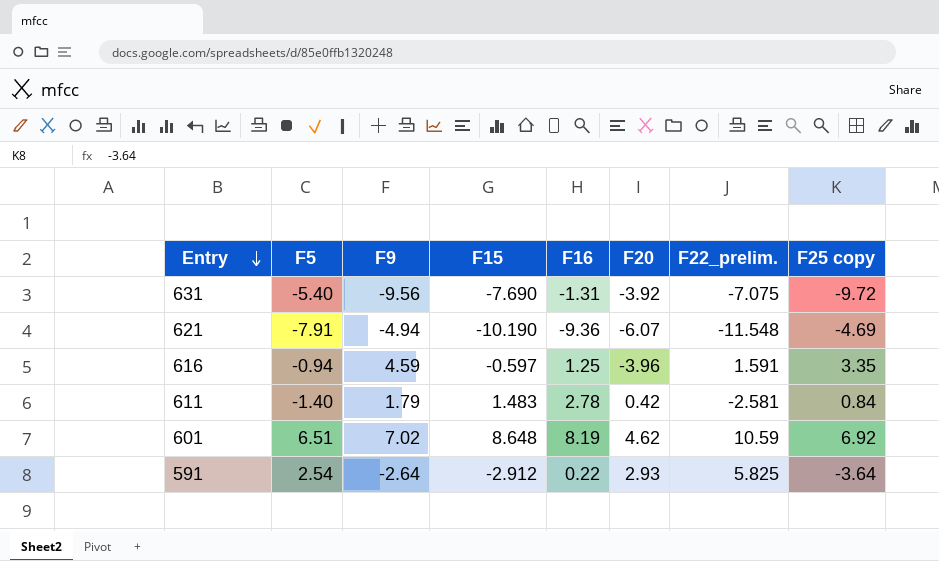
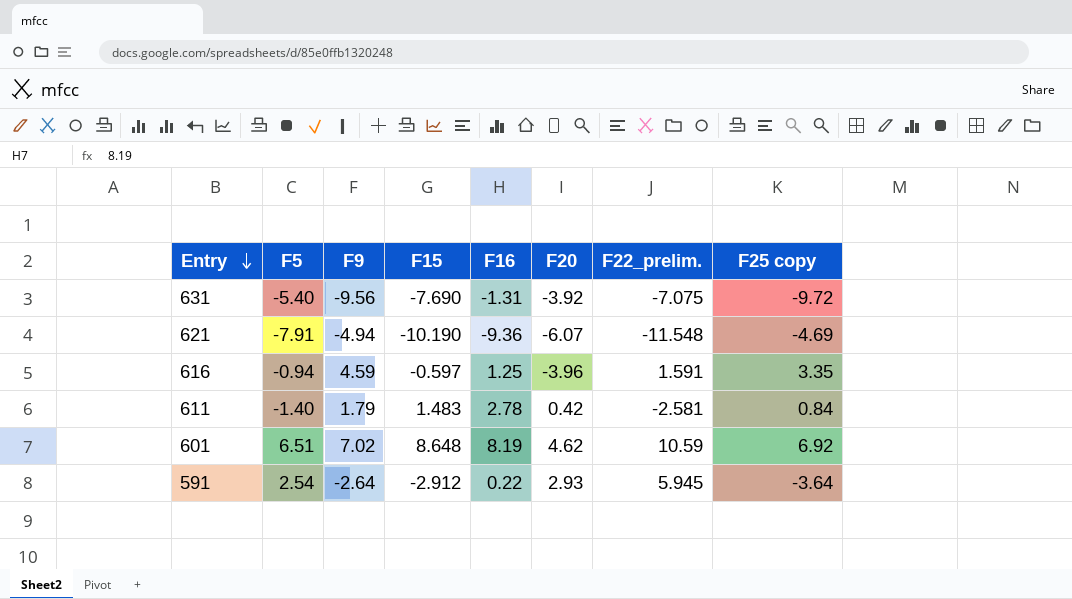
591 | F22_prelim.: 5.825 -> 5.945

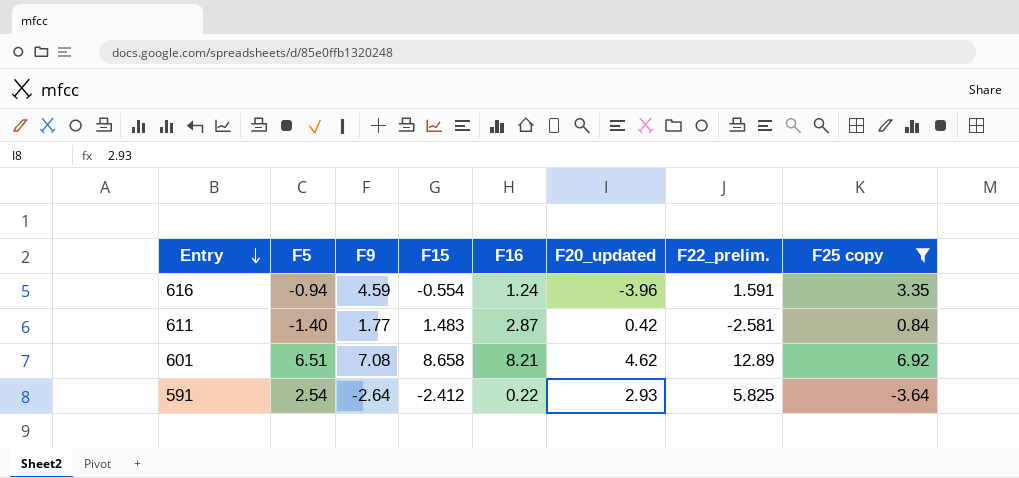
filter: none -> F25 copy >= -3.64
column name: F20 -> F20_updated
616 | F15: -0.597 -> -0.554
616 | F16: 1.25 -> 1.24
611 | F9: 1.79 -> 1.77
611 | F16: 2.78 -> 2.87
601 | F9: 7.02 -> 7.08
601 | F15: 8.648 -> 8.658
601 | F16: 8.19 -> 8.21
601 | F22_prelim.: 10.59 -> 12.89
591 | F15: -2.912 -> -2.412
591 | F22_prelim.: 5.945 -> 5.825

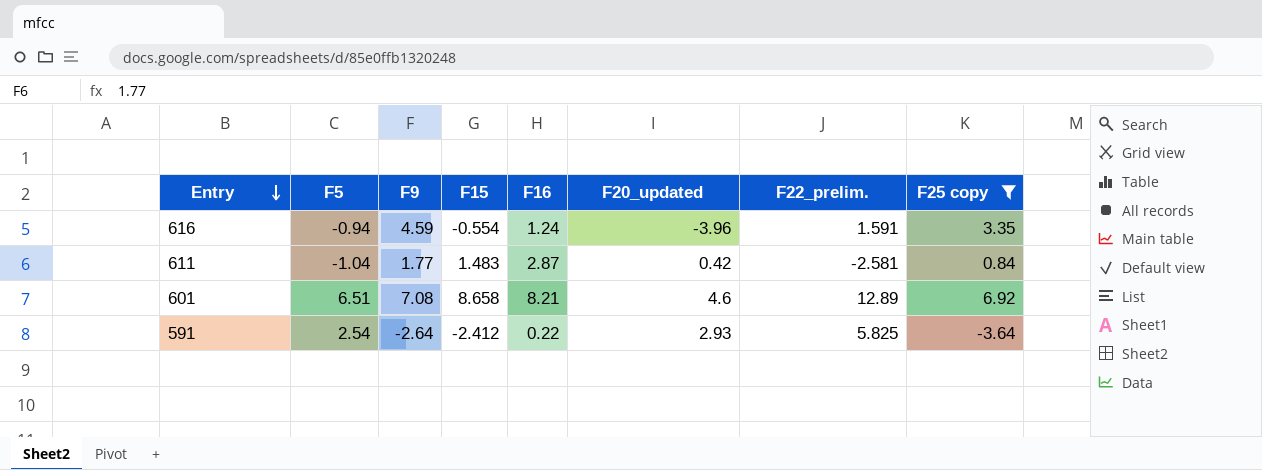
611 | F5: -1.40 -> -1.04
601 | F20_updated: 4.62 -> 4.6

